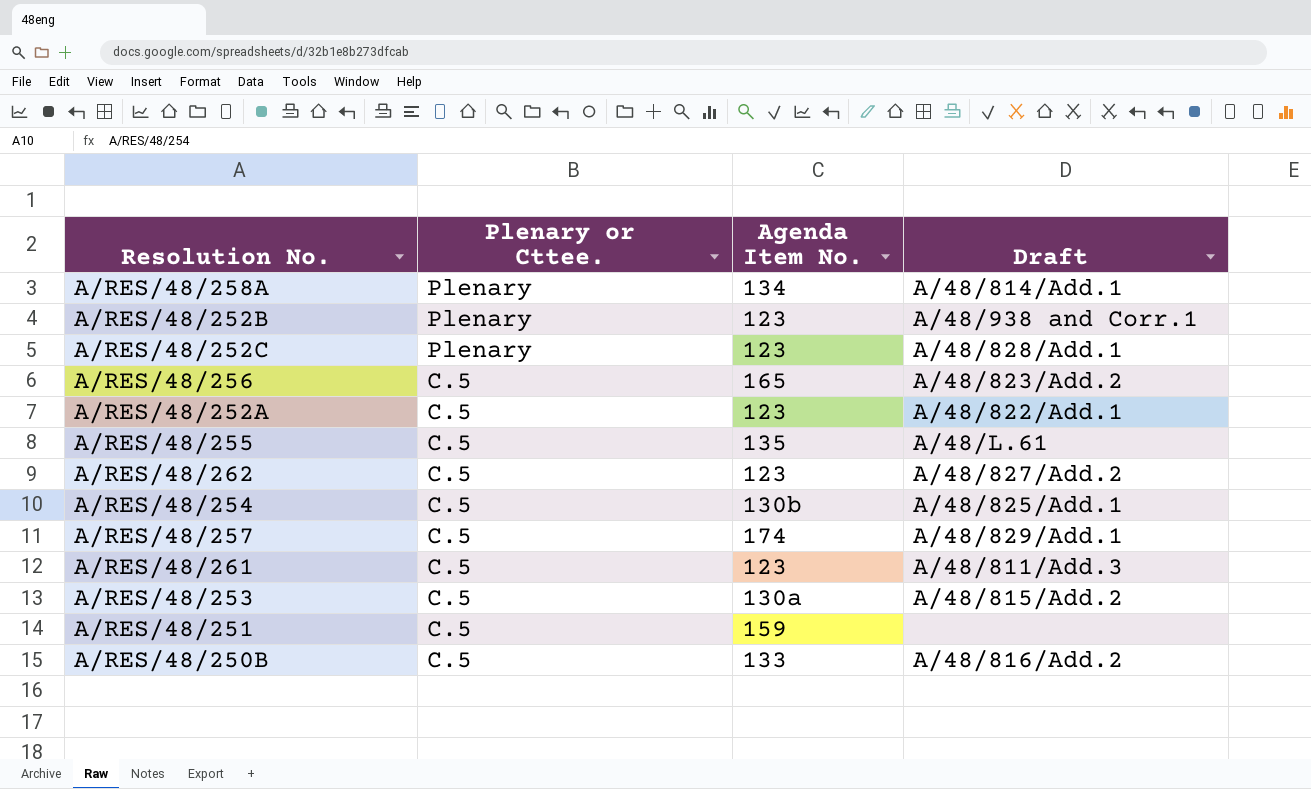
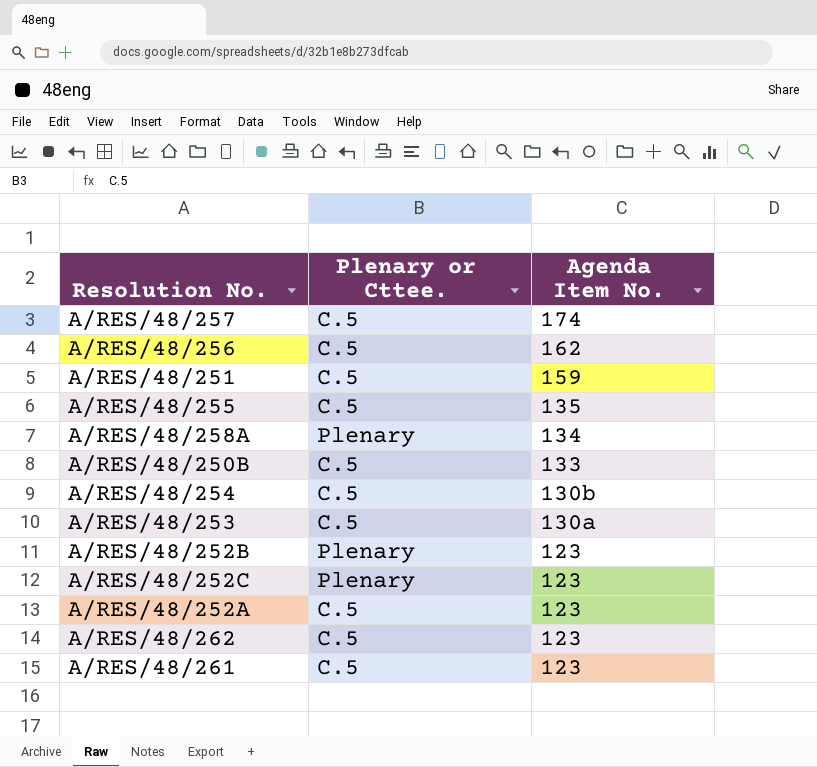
row order: Plenary or Cttee. descending -> Agenda Item No. descending
column Draft | position: 4 -> none
A/RES/48/256 | Agenda Item No.: 165 -> 162

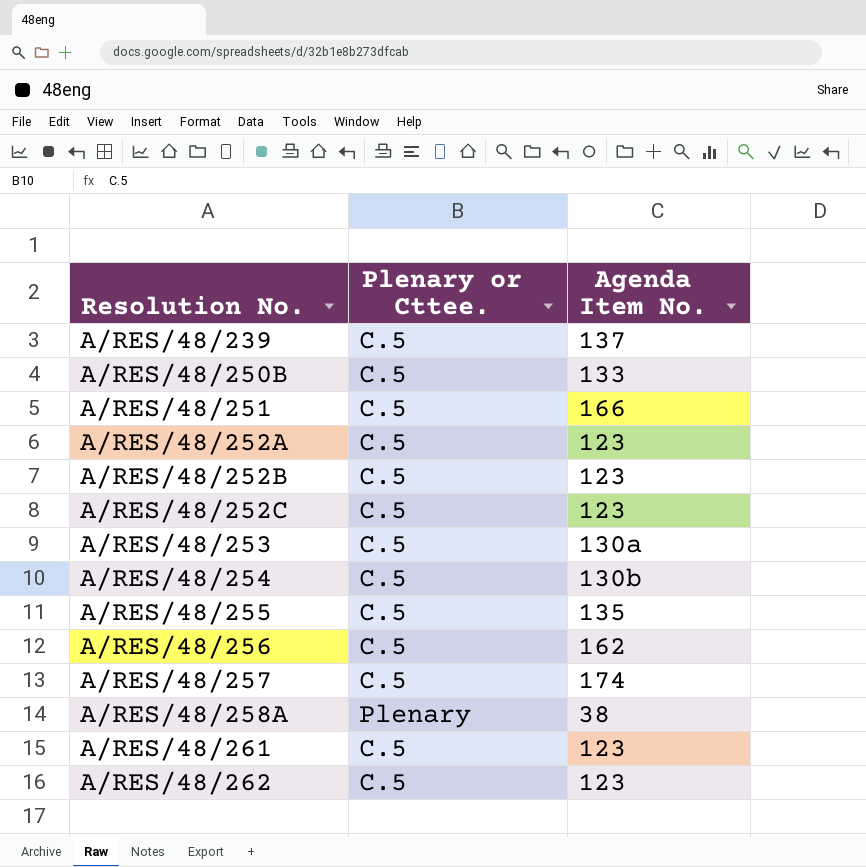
row order: Agenda Item No. descending -> Resolution No. ascending
row A/RES/48/239: none -> C.5 | 137
A/RES/48/251 | Agenda Item No.: 159 -> 166
A/RES/48/252B | Plenary or Cttee.: Plenary -> C.5
A/RES/48/252C | Plenary or Cttee.: Plenary -> C.5
A/RES/48/258A | Agenda Item No.: 134 -> 38

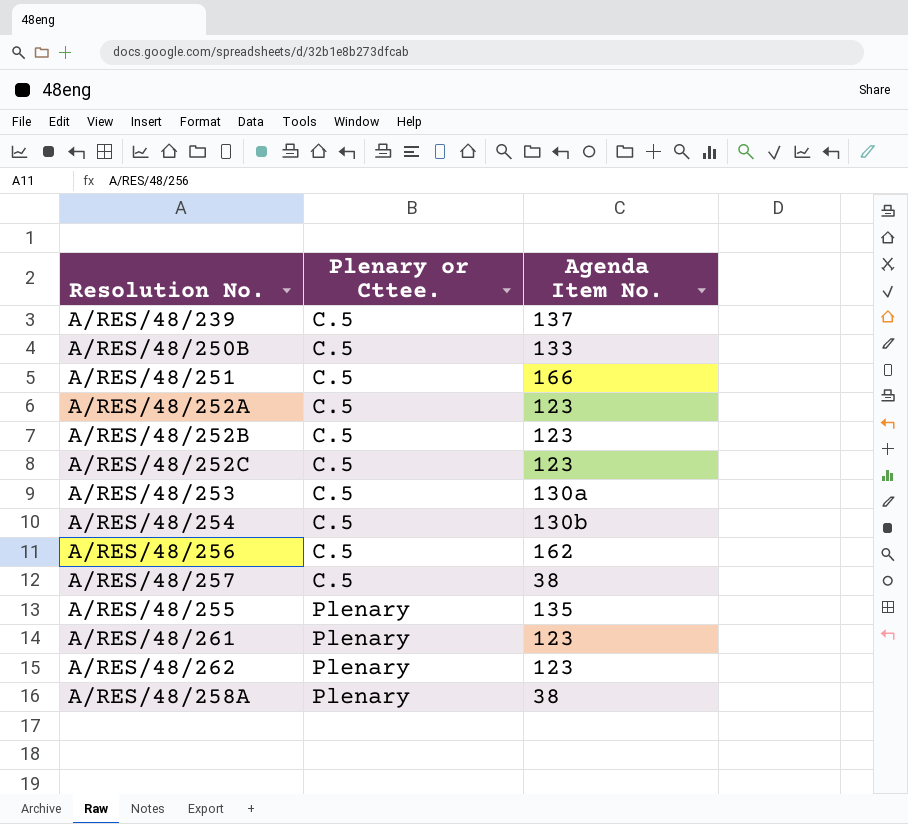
row order: Resolution No. ascending -> Plenary or Cttee. ascending
A/RES/48/257 | Agenda Item No.: 174 -> 38
A/RES/48/255 | Plenary or Cttee.: C.5 -> Plenary
A/RES/48/261 | Plenary or Cttee.: C.5 -> Plenary
A/RES/48/262 | Plenary or Cttee.: C.5 -> Plenary

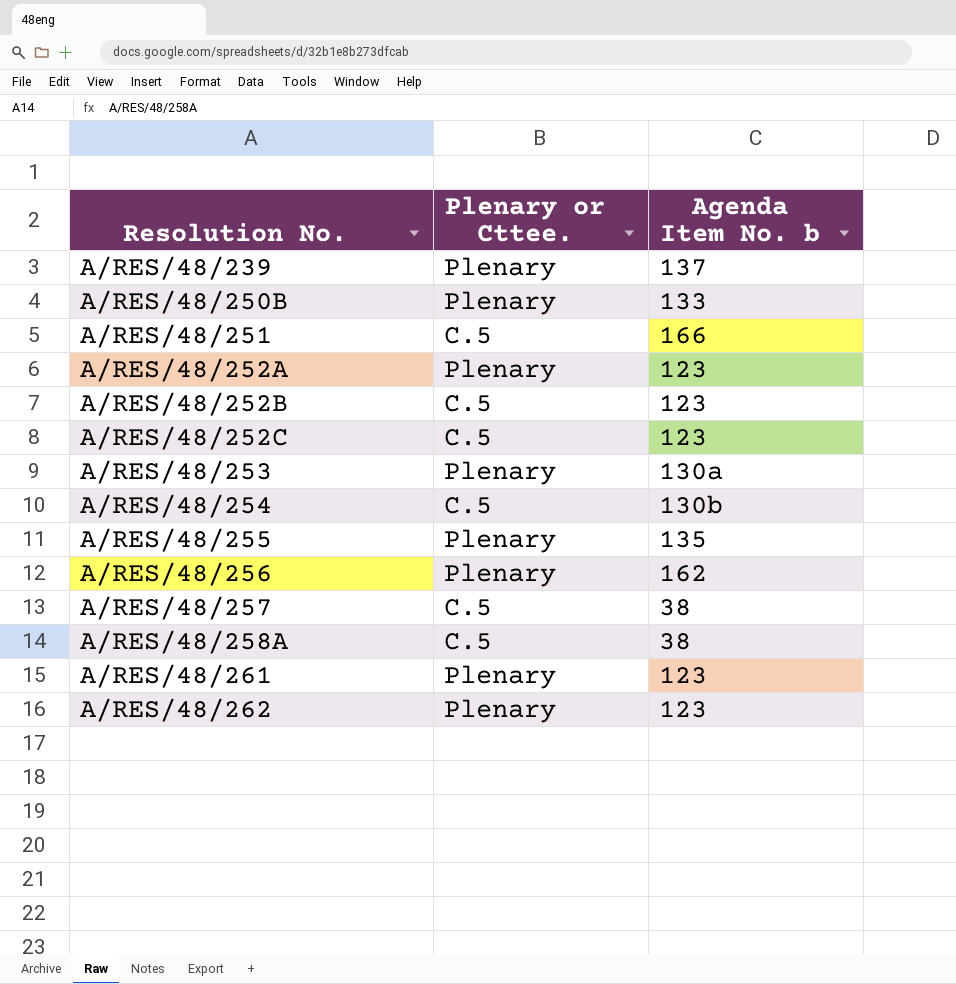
row order: Plenary or Cttee. ascending -> Resolution No. ascending
column name: Agenda Item No. -> Agenda Item No. b
A/RES/48/239 | Plenary or Cttee.: C.5 -> Plenary
A/RES/48/250B | Plenary or Cttee.: C.5 -> Plenary
A/RES/48/252A | Plenary or Cttee.: C.5 -> Plenary
A/RES/48/253 | Plenary or Cttee.: C.5 -> Plenary
A/RES/48/256 | Plenary or Cttee.: C.5 -> Plenary
A/RES/48/258A | Plenary or Cttee.: Plenary -> C.5

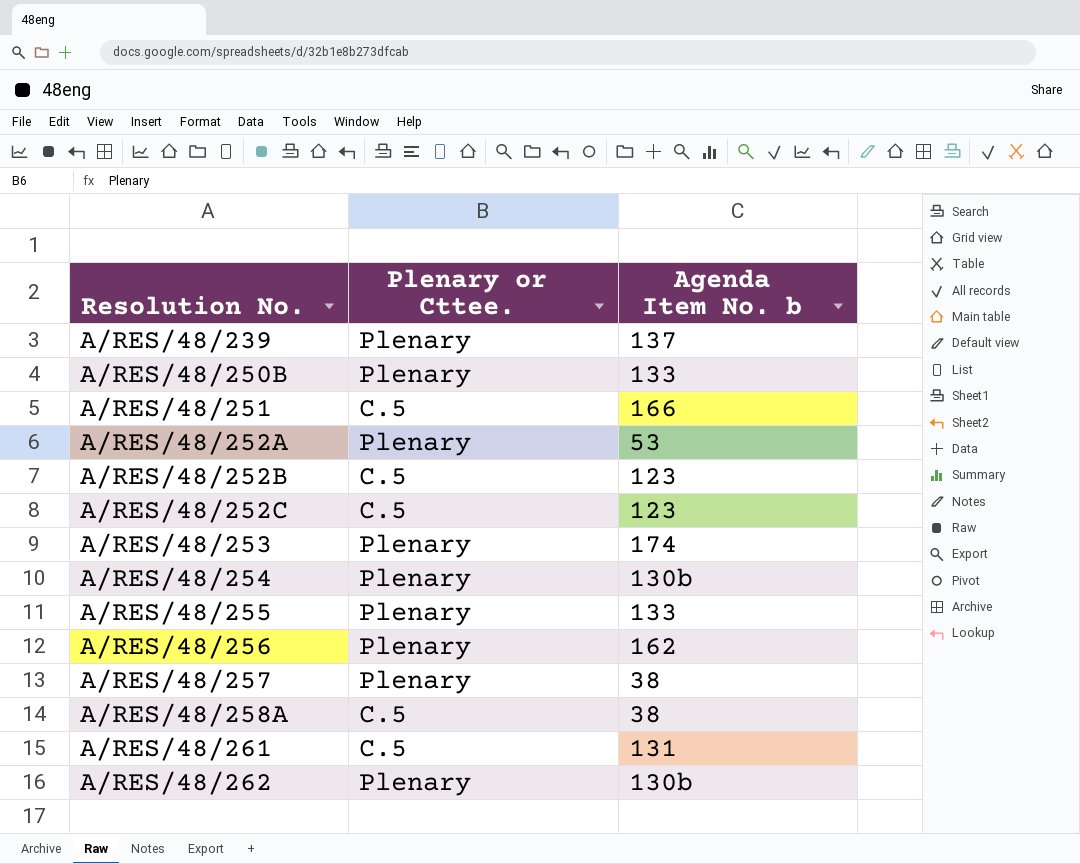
A/RES/48/252A | Agenda Item No. b: 123 -> 53
A/RES/48/253 | Agenda Item No. b: 130a -> 174
A/RES/48/254 | Plenary or Cttee.: C.5 -> Plenary
A/RES/48/255 | Agenda Item No. b: 135 -> 133
A/RES/48/257 | Plenary or Cttee.: C.5 -> Plenary
A/RES/48/261 | Plenary or Cttee.: Plenary -> C.5
A/RES/48/261 | Agenda Item No. b: 123 -> 131
A/RES/48/262 | Agenda Item No. b: 123 -> 130b

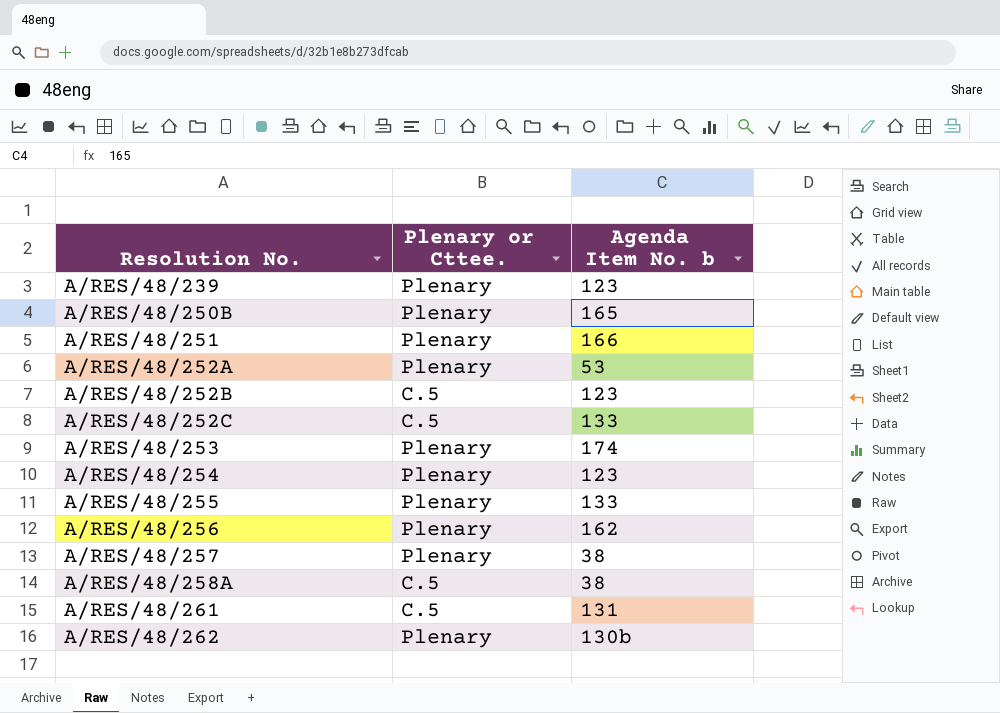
A/RES/48/239 | Agenda Item No. b: 137 -> 123
A/RES/48/250B | Agenda Item No. b: 133 -> 165
A/RES/48/251 | Plenary or Cttee.: C.5 -> Plenary
A/RES/48/252C | Agenda Item No. b: 123 -> 133
A/RES/48/254 | Agenda Item No. b: 130b -> 123

